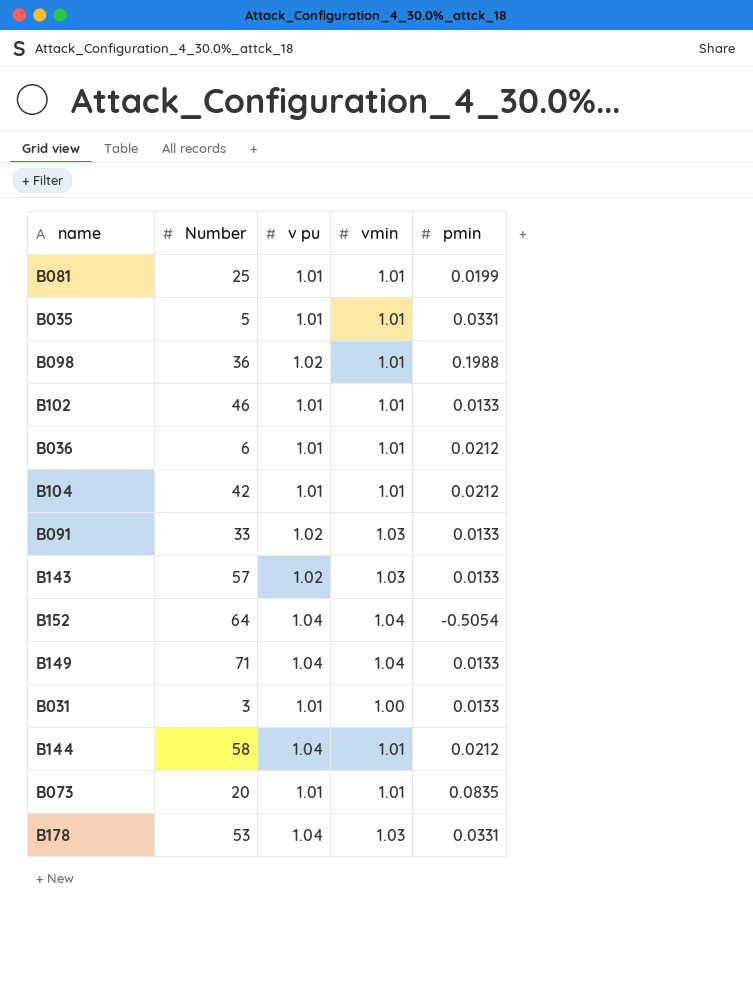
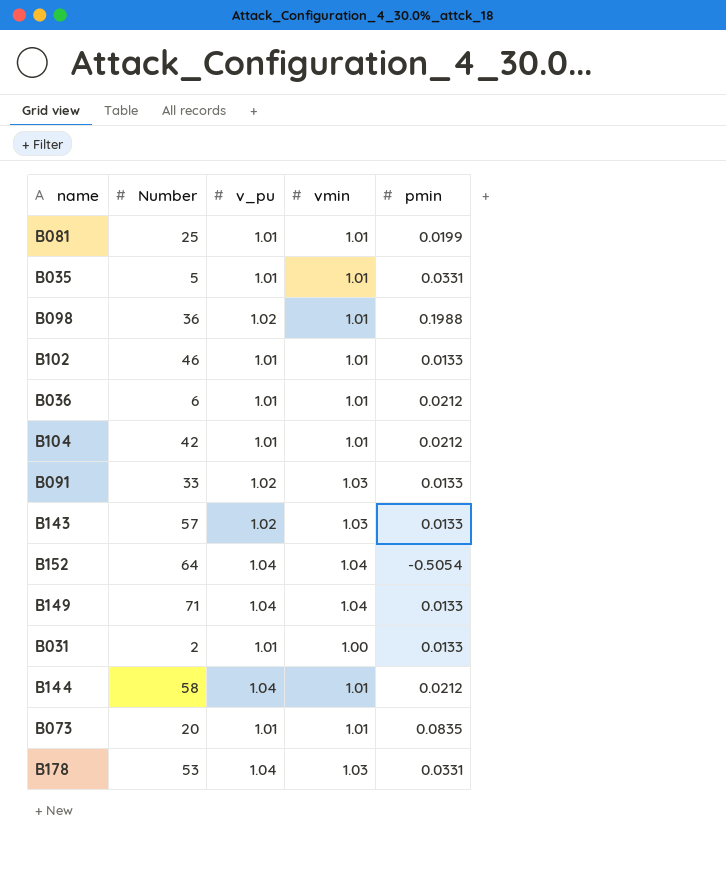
column name: v pu -> v_pu
B031 | Number: 3 -> 2

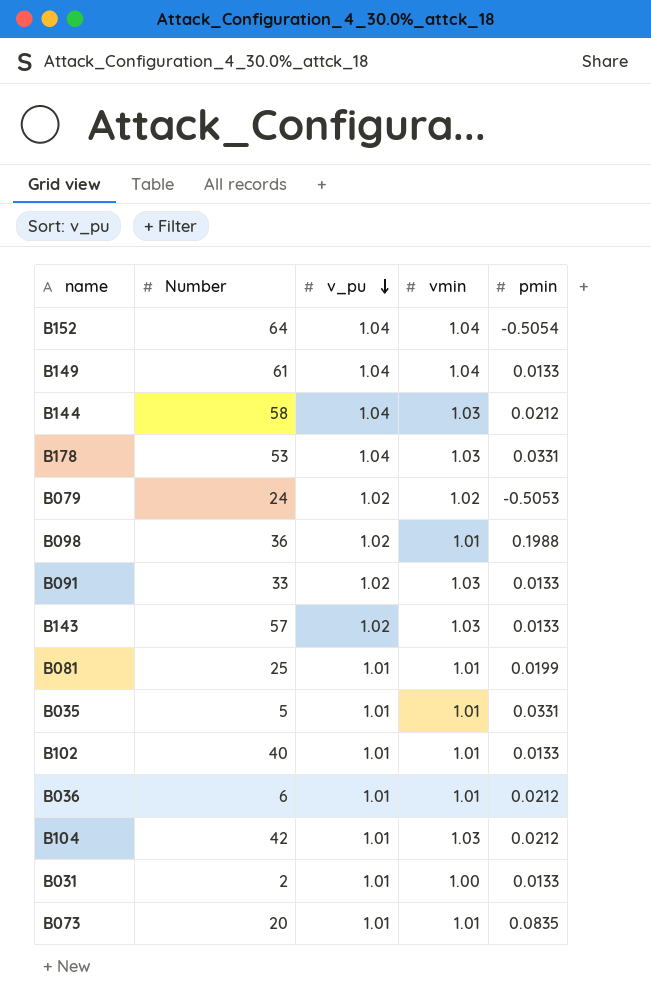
row order: none -> v_pu descending
B149 | Number: 71 -> 61
B144 | vmin: 1.01 -> 1.03
row B079: none -> 24 | 1.02 | 1.02 | -0.5053
B102 | Number: 46 -> 40
B104 | vmin: 1.01 -> 1.03

